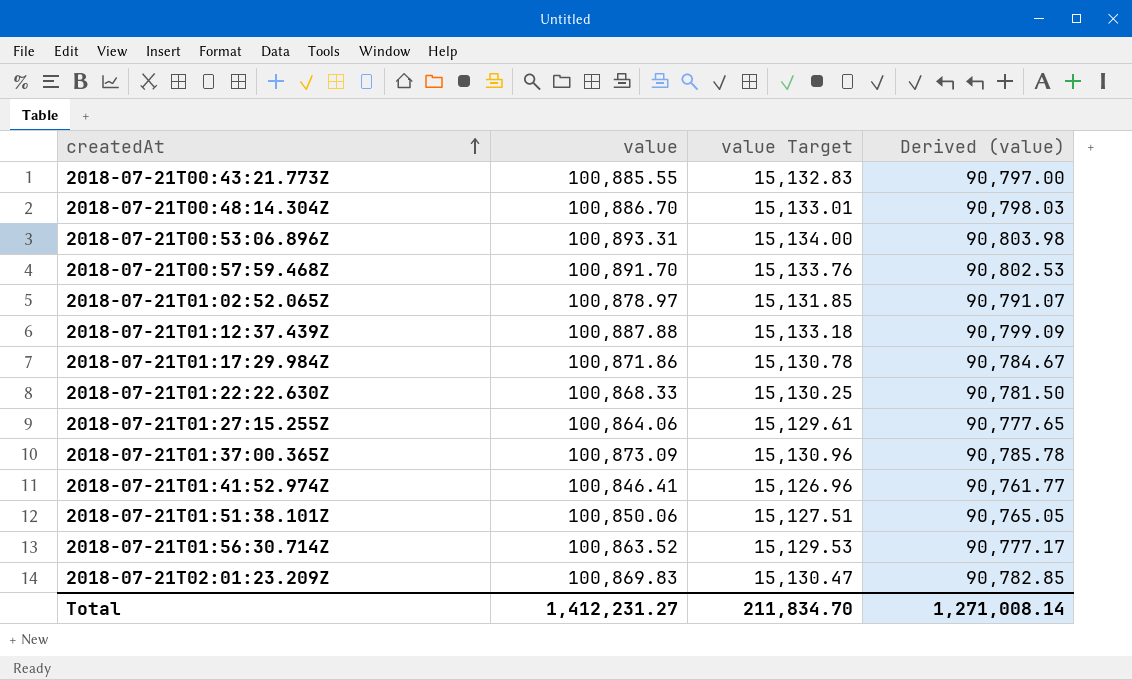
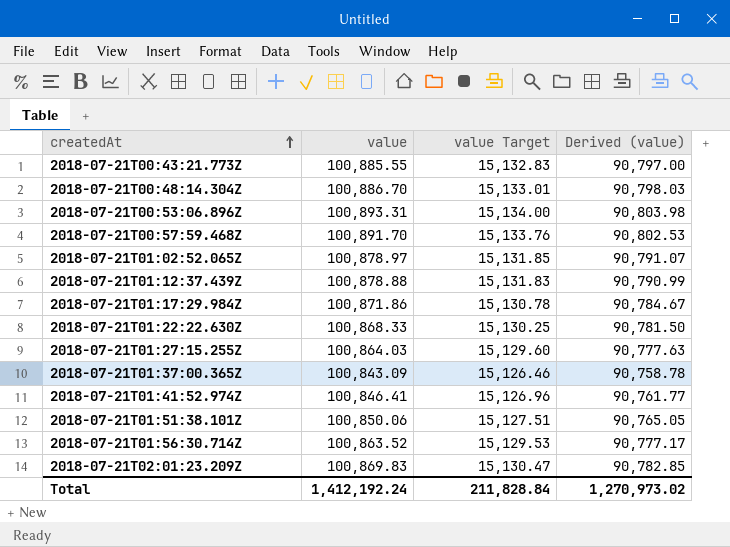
2018-07-21T01:12:37.439Z | value: 100,887.88 -> 100,878.88
2018-07-21T01:12:37.439Z | value Target: 15,133.18 -> 15,131.83
2018-07-21T01:12:37.439Z | Derived (value): 90,799.09 -> 90,790.99
2018-07-21T01:27:15.255Z | value: 100,864.06 -> 100,864.03
2018-07-21T01:27:15.255Z | value Target: 15,129.61 -> 15,129.60
2018-07-21T01:27:15.255Z | Derived (value): 90,777.65 -> 90,777.63
2018-07-21T01:37:00.365Z | value: 100,873.09 -> 100,843.09
2018-07-21T01:37:00.365Z | value Target: 15,130.96 -> 15,126.46
2018-07-21T01:37:00.365Z | Derived (value): 90,785.78 -> 90,758.78
Total | value: 1,412,231.27 -> 1,412,192.24
Total | value Target: 211,834.70 -> 211,828.84
Total | Derived (value): 1,271,008.14 -> 1,270,973.02

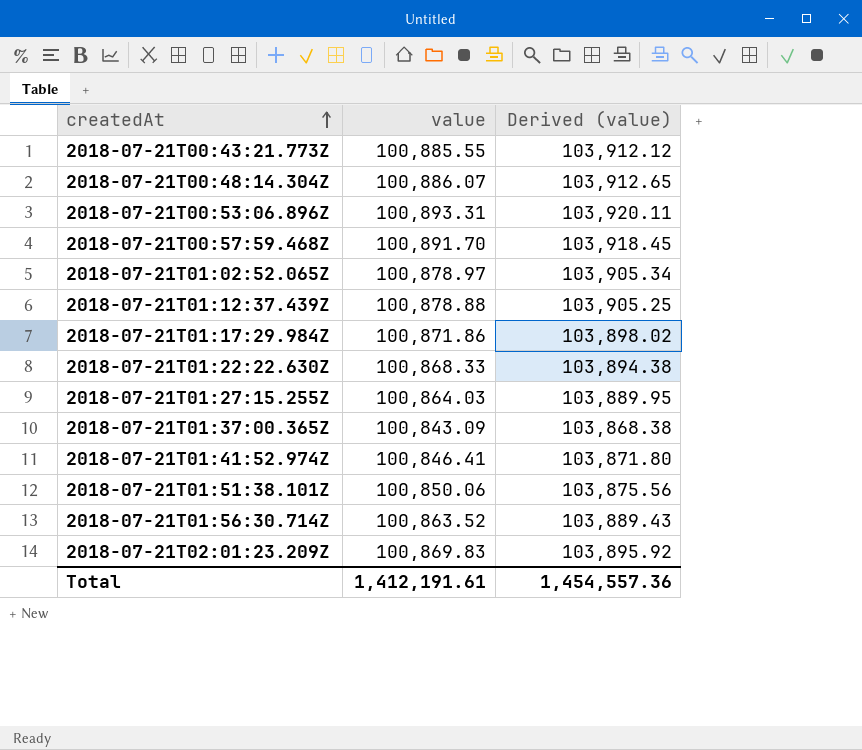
column value Target | formula: [value] * 0.15 -> none
column Derived (value) | formula: [value] * 0.9 -> [value] * 1.03
2018-07-21T00:48:14.304Z | value: 100,886.70 -> 100,886.07
Total | value: 1,412,192.24 -> 1,412,191.61
Total | Derived (value): 1,270,973.02 -> 1,454,557.36

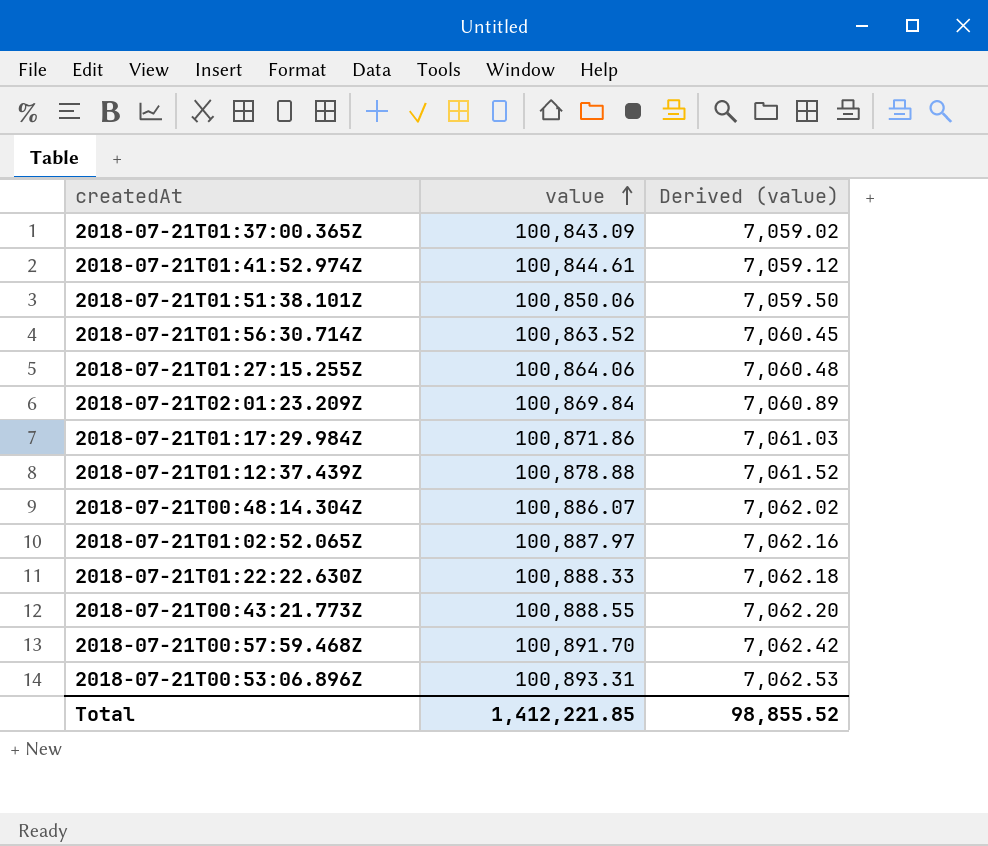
row order: createdAt ascending -> value ascending
column Derived (value) | formula: [value] * 1.03 -> [value] * 0.07
2018-07-21T01:41:52.974Z | value: 100,846.41 -> 100,844.61
2018-07-21T01:27:15.255Z | value: 100,864.03 -> 100,864.06
2018-07-21T02:01:23.209Z | value: 100,869.83 -> 100,869.84
2018-07-21T01:02:52.065Z | value: 100,878.97 -> 100,887.97
2018-07-21T01:22:22.630Z | value: 100,868.33 -> 100,888.33
2018-07-21T00:43:21.773Z | value: 100,885.55 -> 100,888.55
Total | value: 1,412,191.61 -> 1,412,221.85
Total | Derived (value): 1,454,557.36 -> 98,855.52

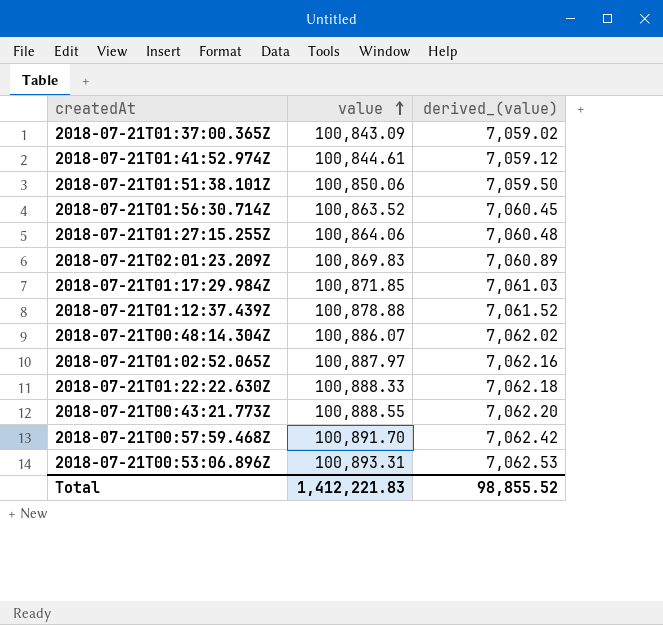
column name: Derived (value) -> derived_(value)
2018-07-21T02:01:23.209Z | value: 100,869.84 -> 100,869.83
2018-07-21T01:17:29.984Z | value: 100,871.86 -> 100,871.85
Total | value: 1,412,221.85 -> 1,412,221.83

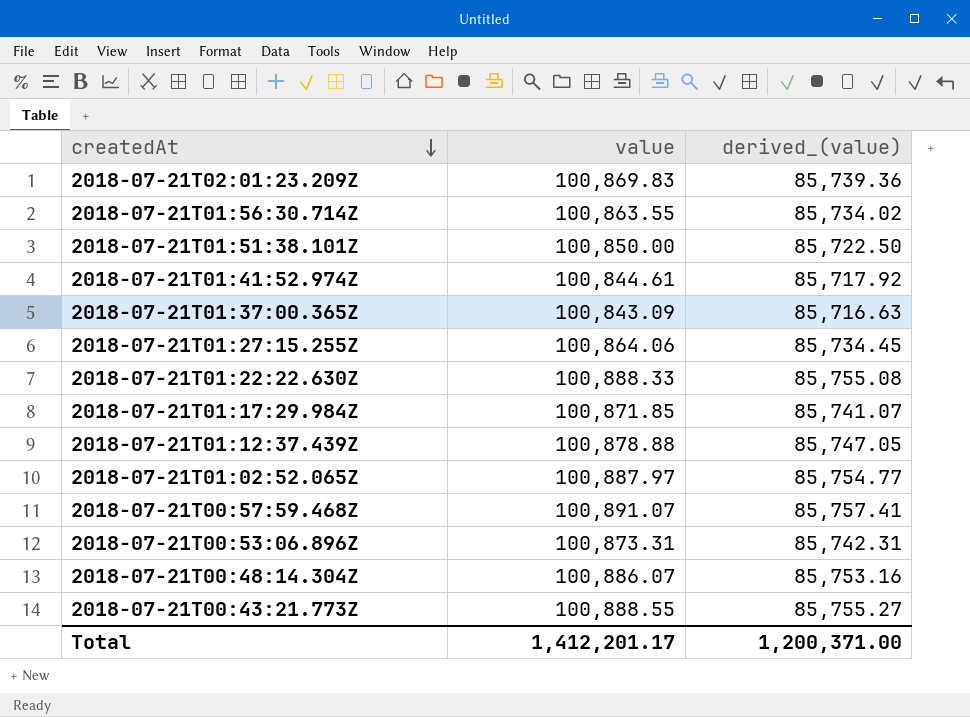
row order: value ascending -> createdAt descending
column derived_(value) | formula: [value] * 0.07 -> [value] * 0.85
2018-07-21T01:56:30.714Z | value: 100,863.52 -> 100,863.55
2018-07-21T01:51:38.101Z | value: 100,850.06 -> 100,850.00
2018-07-21T00:57:59.468Z | value: 100,891.70 -> 100,891.07
2018-07-21T00:53:06.896Z | value: 100,893.31 -> 100,873.31
Total | value: 1,412,221.83 -> 1,412,201.17
Total | derived_(value): 98,855.52 -> 1,200,371.00

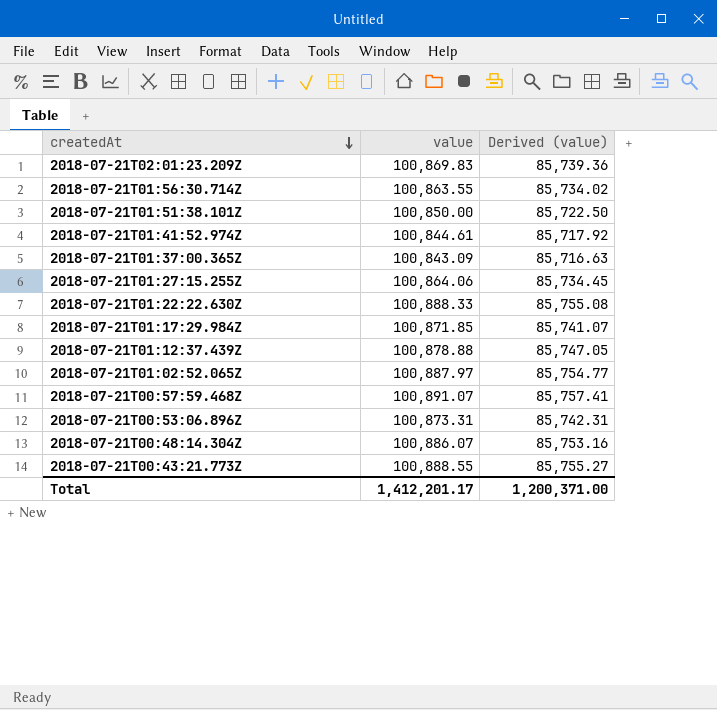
column name: derived_(value) -> Derived (value)

